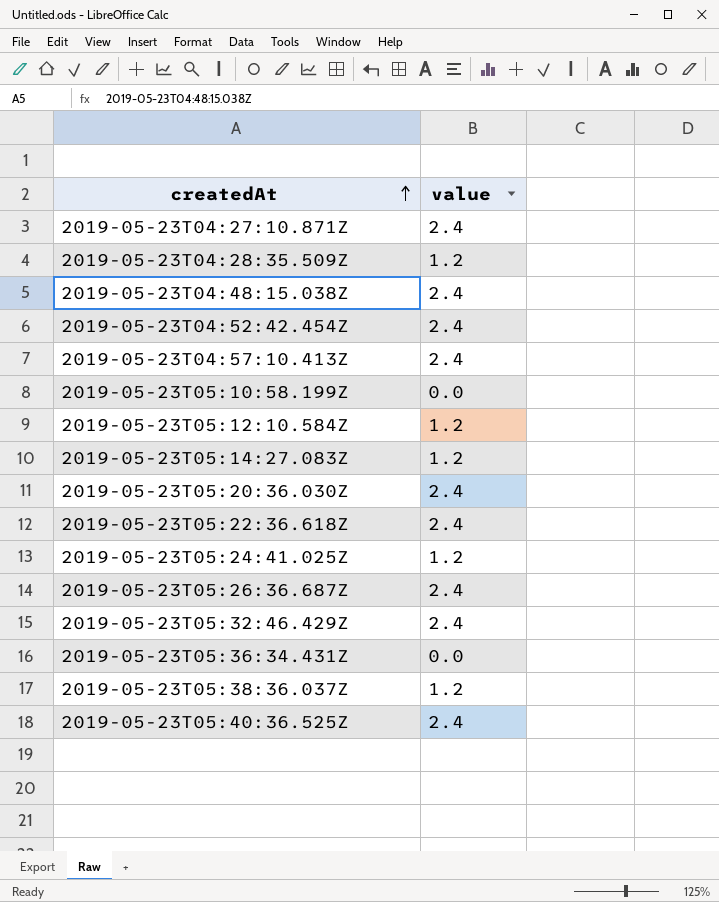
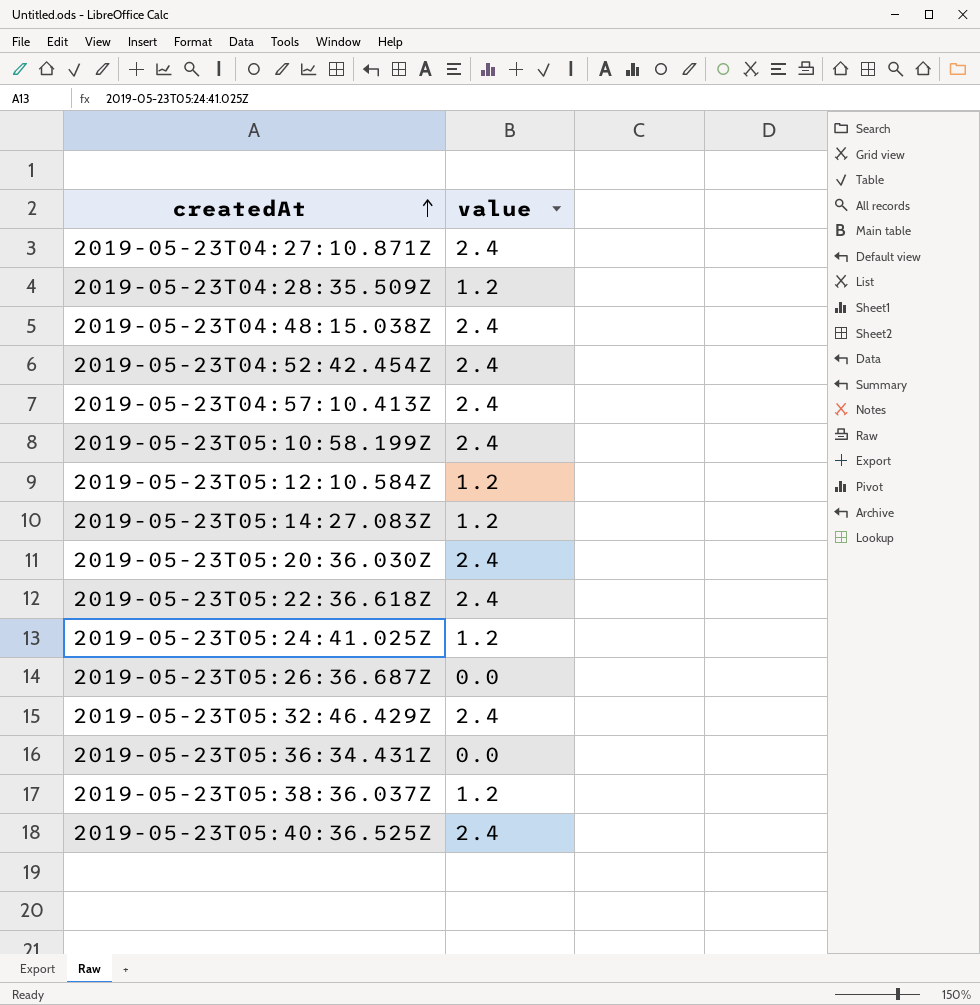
2019-05-23T05:10:58.199Z | value: 0.0 -> 2.4
2019-05-23T05:26:36.687Z | value: 2.4 -> 0.0

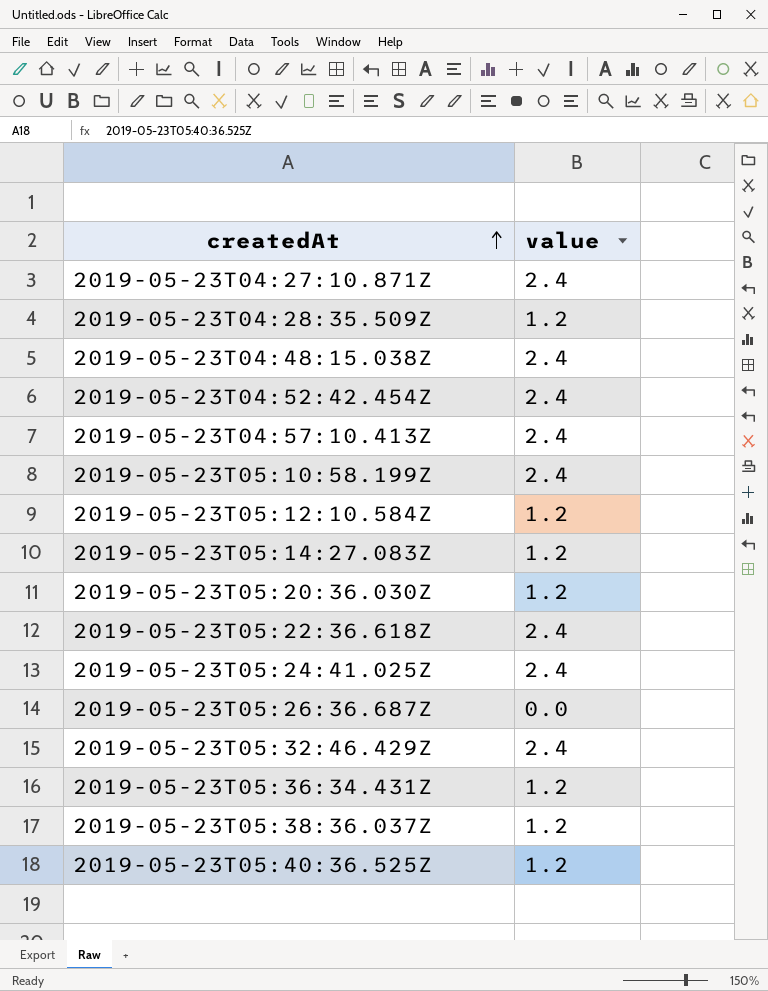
2019-05-23T05:20:36.030Z | value: 2.4 -> 1.2
2019-05-23T05:24:41.025Z | value: 1.2 -> 2.4
2019-05-23T05:36:34.431Z | value: 0.0 -> 1.2
2019-05-23T05:40:36.525Z | value: 2.4 -> 1.2

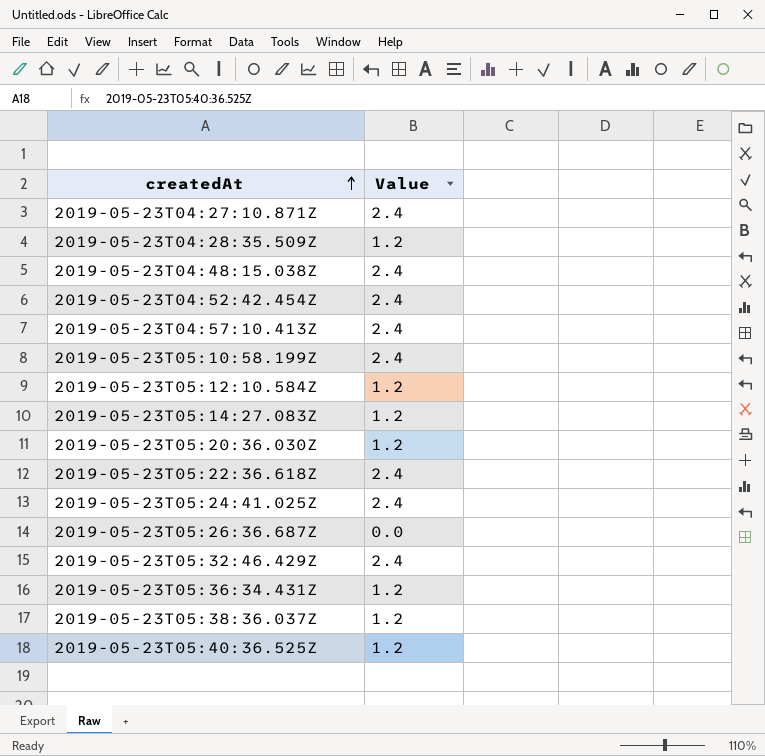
column name: value -> Value

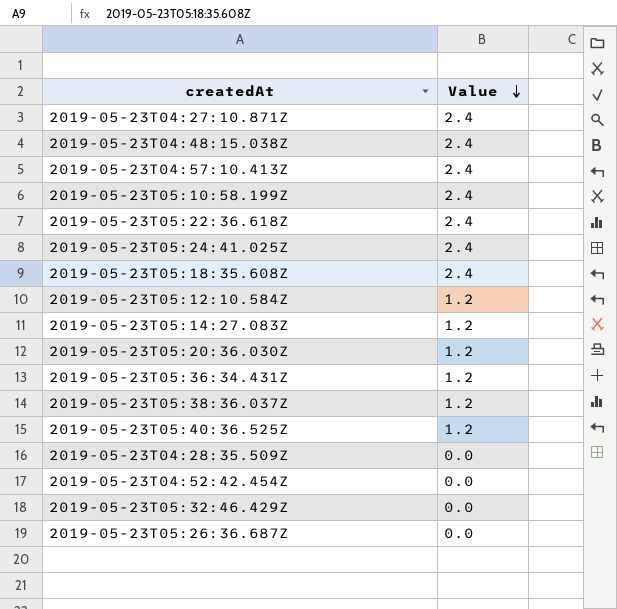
row order: createdAt ascending -> Value descending
row 2019-05-23T05:18:35.608Z: none -> 2.4
2019-05-23T04:28:35.509Z | Value: 1.2 -> 0.0
2019-05-23T04:52:42.454Z | Value: 2.4 -> 0.0
2019-05-23T05:32:46.429Z | Value: 2.4 -> 0.0

